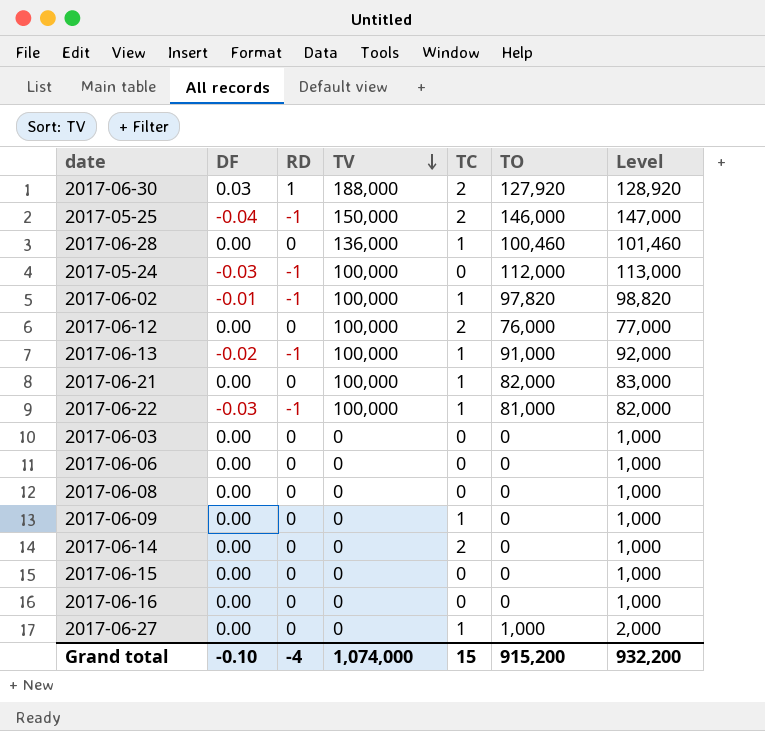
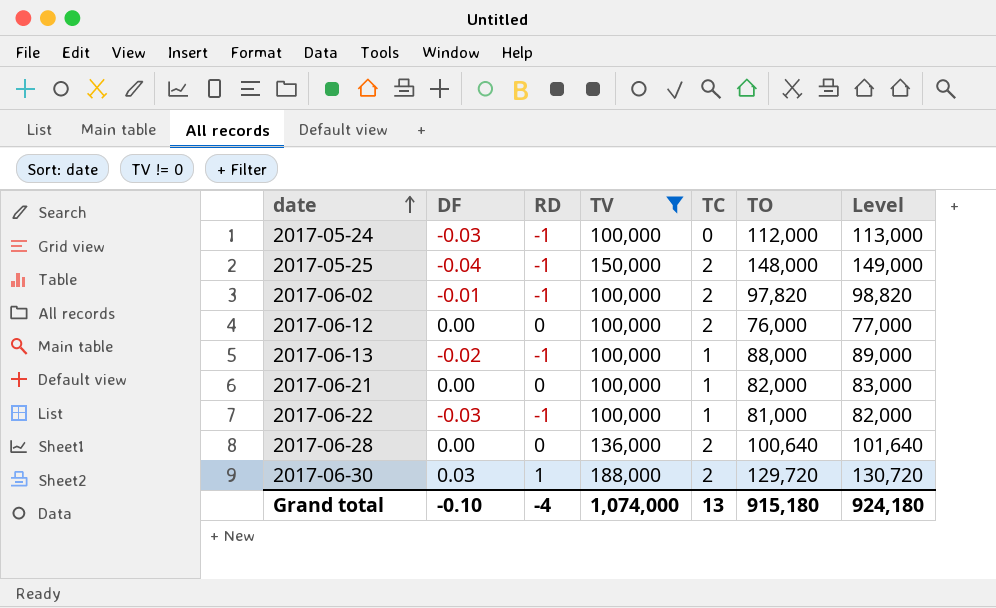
filter: none -> TV != 0
row order: TV descending -> date ascending
2017-05-25 | TO: 146,000 -> 148,000
2017-05-25 | Level: 147,000 -> 149,000
2017-06-02 | TC: 1 -> 2
2017-06-13 | TO: 91,000 -> 88,000
2017-06-13 | Level: 92,000 -> 89,000
2017-06-28 | TC: 1 -> 2
2017-06-28 | TO: 100,460 -> 100,640
2017-06-28 | Level: 101,460 -> 101,640
2017-06-30 | TO: 127,920 -> 129,720
2017-06-30 | Level: 128,920 -> 130,720
Grand total | TC: 15 -> 13
Grand total | TO: 915,200 -> 915,180
Grand total | Level: 932,200 -> 924,180

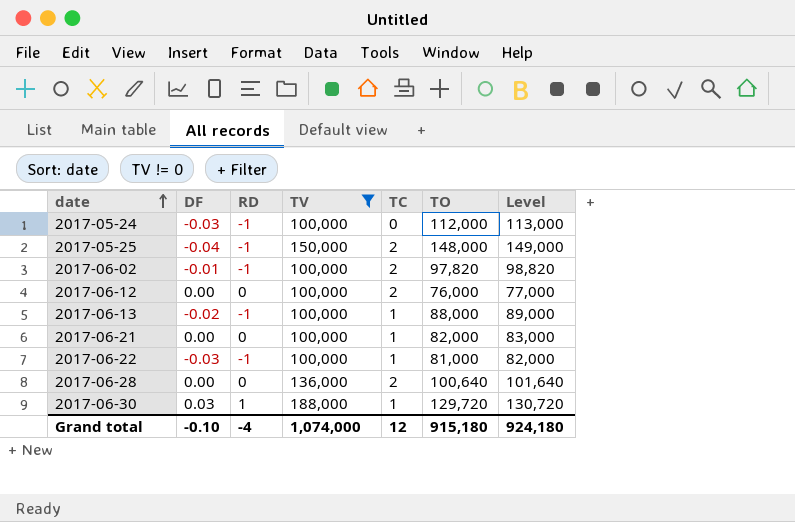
2017-06-30 | TC: 2 -> 1
Grand total | TC: 13 -> 12

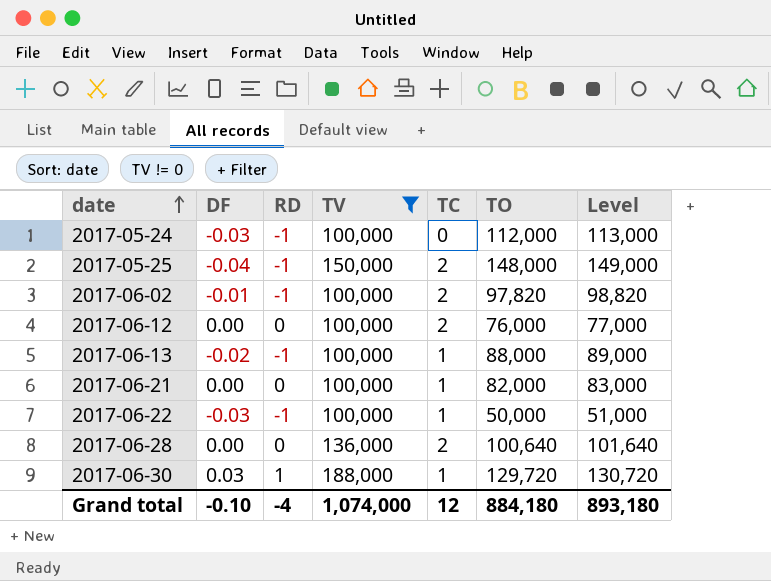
2017-06-22 | TO: 81,000 -> 50,000
2017-06-22 | Level: 82,000 -> 51,000
Grand total | TO: 915,180 -> 884,180
Grand total | Level: 924,180 -> 893,180

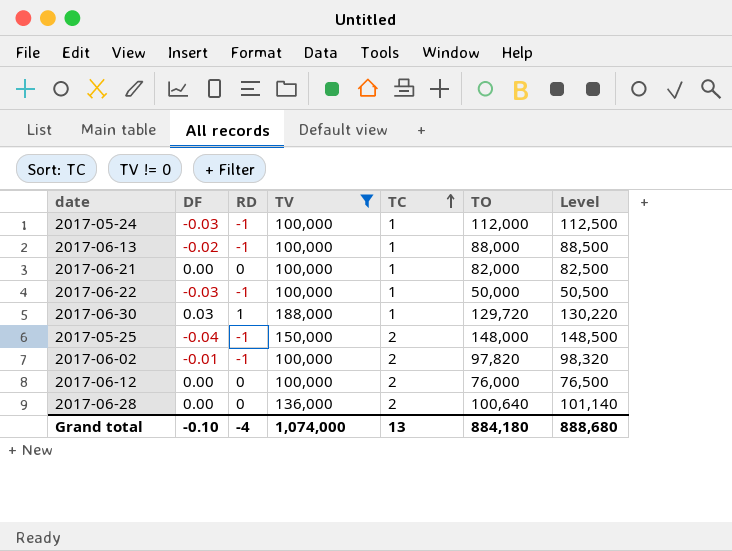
row order: date ascending -> TC ascending
column Level | formula: [TO] + 1000 -> [TO] + 500
2017-05-24 | TC: 0 -> 1
Grand total | TC: 12 -> 13
Grand total | Level: 893,180 -> 888,680

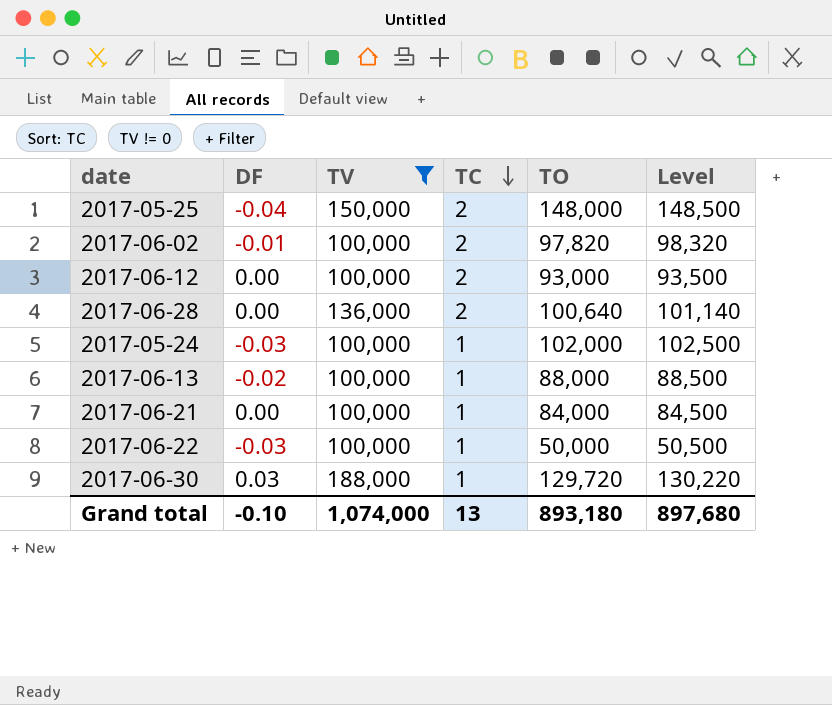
row order: TC ascending -> TC descending
column RD | position: 3 -> none
2017-06-12 | TO: 76,000 -> 93,000
2017-06-12 | Level: 76,500 -> 93,500
2017-05-24 | TO: 112,000 -> 102,000
2017-05-24 | Level: 112,500 -> 102,500
2017-06-21 | TO: 82,000 -> 84,000
2017-06-21 | Level: 82,500 -> 84,500
Grand total | TO: 884,180 -> 893,180
Grand total | Level: 888,680 -> 897,680

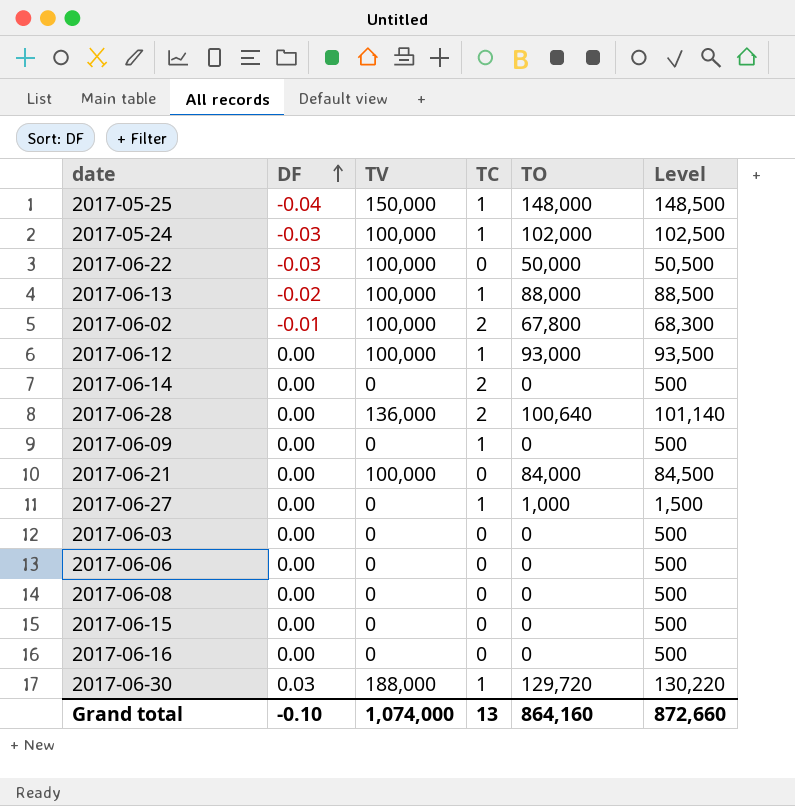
filter: TV != 0 -> none
row order: TC descending -> DF ascending
2017-05-25 | TC: 2 -> 1
2017-06-22 | TC: 1 -> 0
2017-06-02 | TO: 97,820 -> 67,800
2017-06-02 | Level: 98,320 -> 68,300
2017-06-12 | TC: 2 -> 1
2017-06-21 | TC: 1 -> 0
Grand total | TO: 893,180 -> 864,160
Grand total | Level: 897,680 -> 872,660

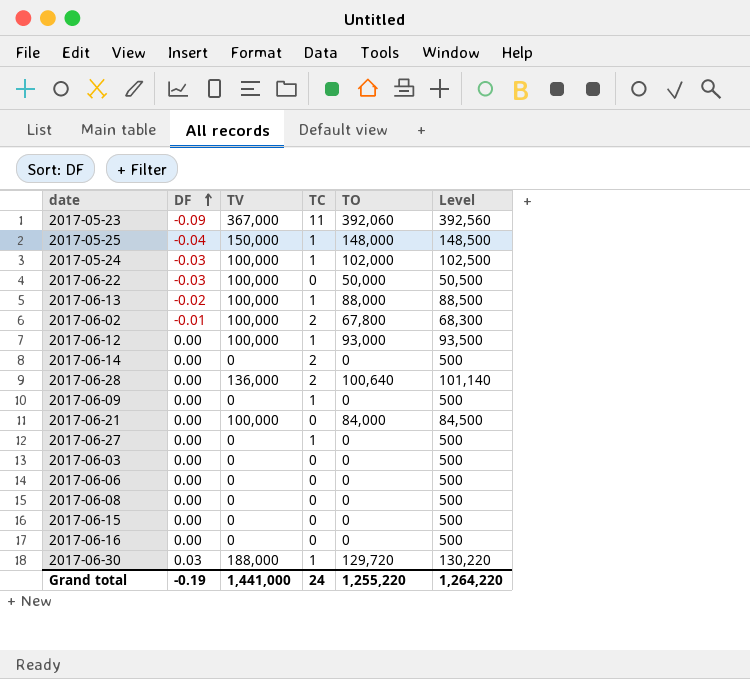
row 2017-05-23: none -> -0.09 | 367,000 | 11 | 392,060 | 392,560
2017-06-27 | TO: 1,000 -> 0
2017-06-27 | Level: 1,500 -> 500
Grand total | DF: -0.10 -> -0.19
Grand total | TV: 1,074,000 -> 1,441,000
Grand total | TC: 13 -> 24
Grand total | TO: 864,160 -> 1,255,220
Grand total | Level: 872,660 -> 1,264,220

